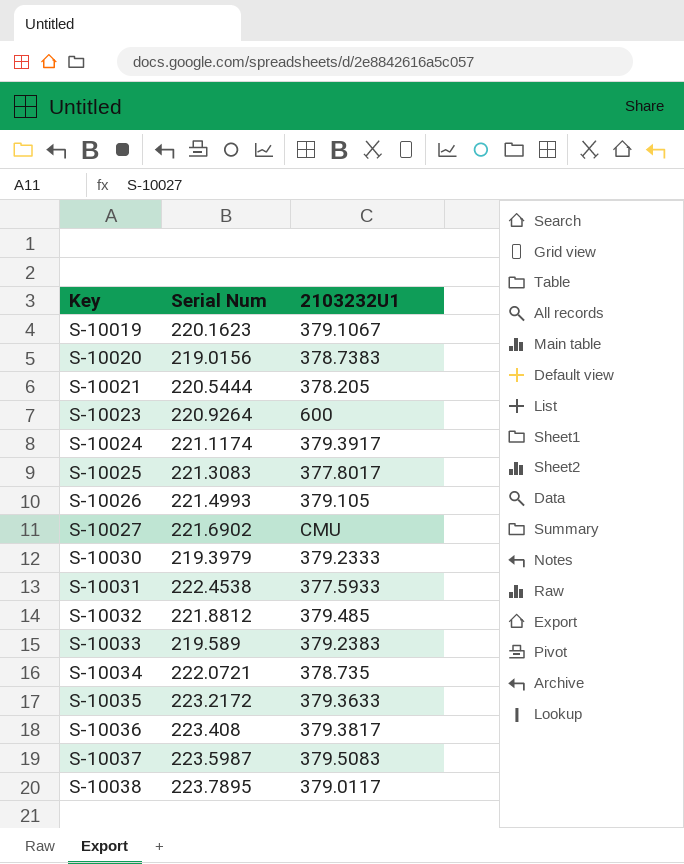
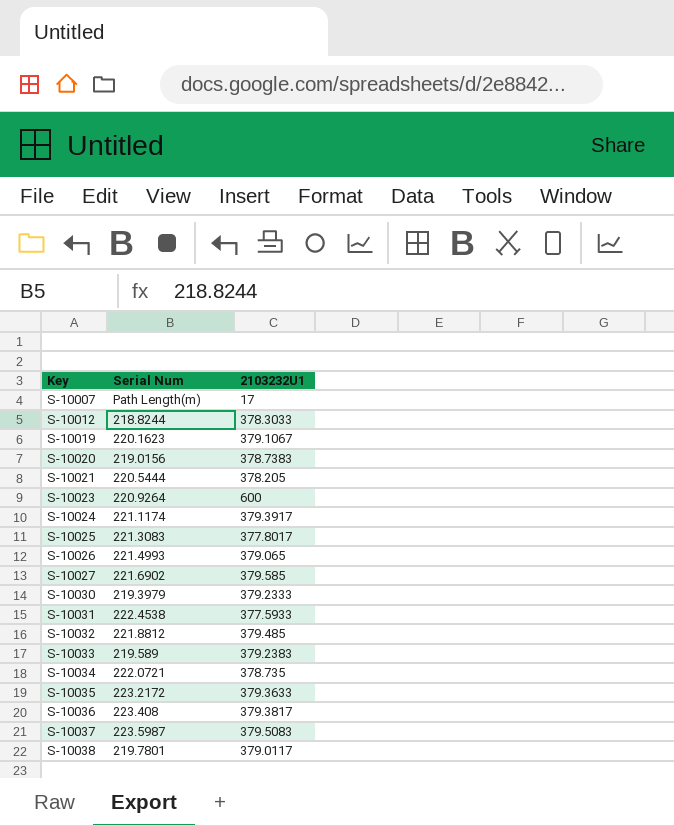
row S-10007: none -> Path Length(m) | 17
row S-10012: none -> 218.8244 | 378.3033
S-10026 | 2103232U1: 379.105 -> 379.065
S-10027 | 2103232U1: CMU -> 379.585
S-10038 | Serial Num: 223.7895 -> 219.7801

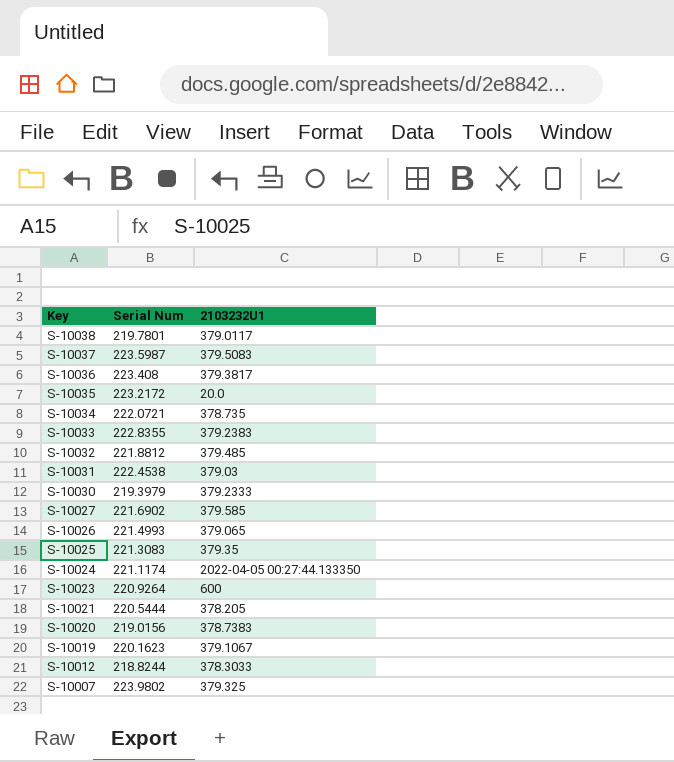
row order: Key ascending -> Key descending
S-10035 | 2103232U1: 379.3633 -> 20.0
S-10033 | Serial Num: 219.589 -> 222.8355
S-10031 | 2103232U1: 377.5933 -> 379.03
S-10025 | 2103232U1: 377.8017 -> 379.35
S-10024 | 2103232U1: 379.3917 -> 2022-04-05 00:27:44.133350
S-10007 | Serial Num: Path Length(m) -> 223.9802
S-10007 | 2103232U1: 17 -> 379.325

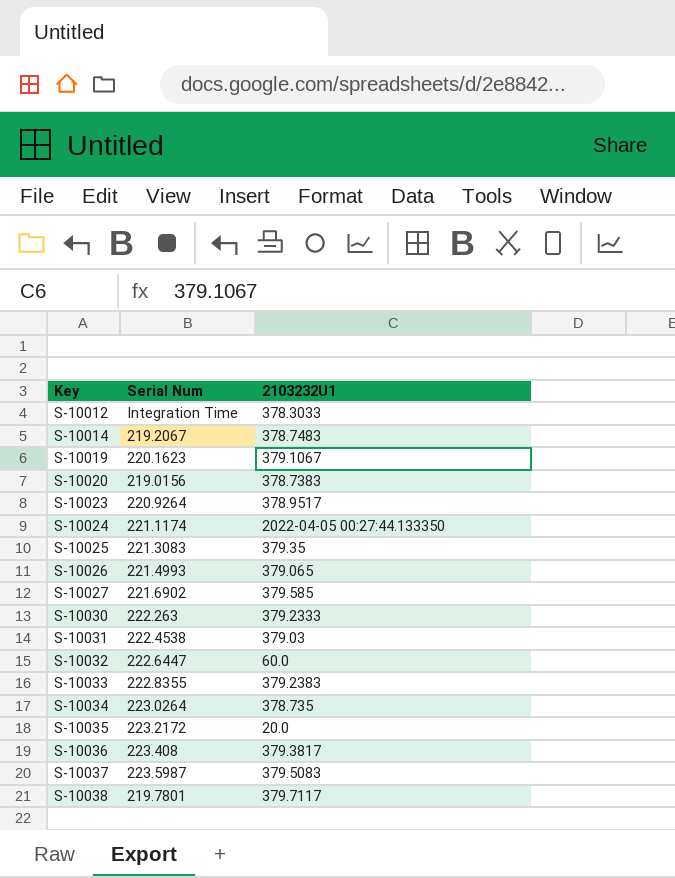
row order: Key descending -> Key ascending
row S-10021: 220.5444 | 378.205 -> none
row S-10007: 223.9802 | 379.325 -> none
S-10012 | Serial Num: 218.8244 -> Integration Time
row S-10014: none -> 219.2067 | 378.7483
S-10023 | 2103232U1: 600 -> 378.9517
S-10030 | Serial Num: 219.3979 -> 222.263
S-10032 | Serial Num: 221.8812 -> 222.6447
S-10032 | 2103232U1: 379.485 -> 60.0
S-10034 | Serial Num: 222.0721 -> 223.0264
S-10038 | 2103232U1: 379.0117 -> 379.7117

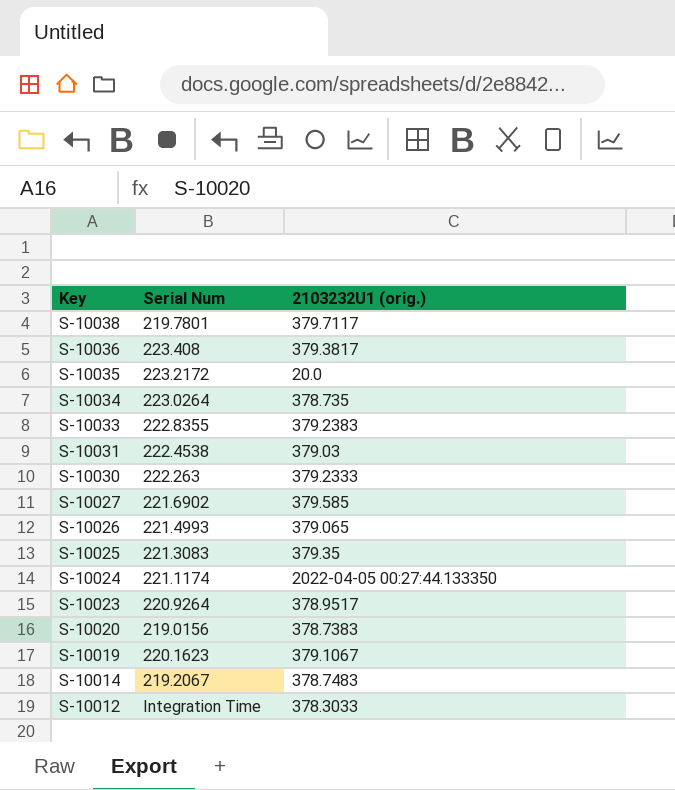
row order: Key ascending -> Key descending
column name: 2103232U1 -> 2103232U1 (orig.)
row S-10032: 222.6447 | 60.0 -> none
row S-10037: 223.5987 | 379.5083 -> none

